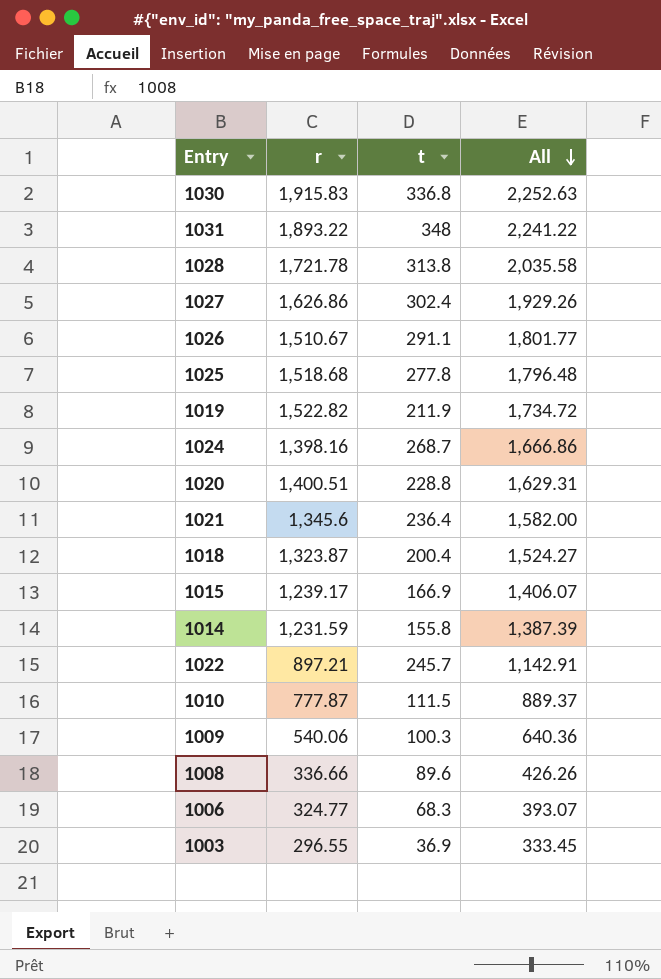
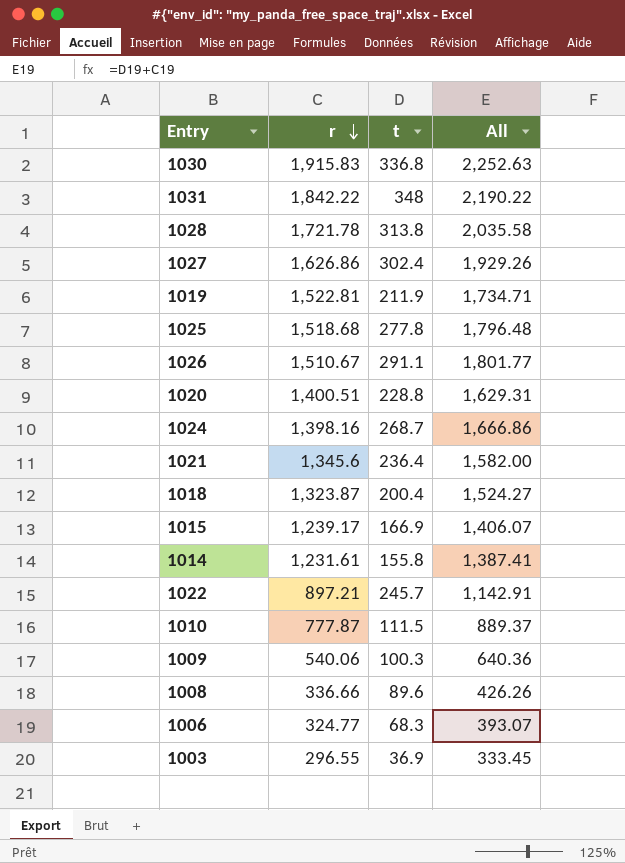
row order: All descending -> r descending
1031 | r: 1,893.22 -> 1,842.22
1031 | All: 2,241.22 -> 2,190.22
1019 | r: 1,522.82 -> 1,522.81
1019 | All: 1,734.72 -> 1,734.71
1014 | r: 1,231.59 -> 1,231.61
1014 | All: 1,387.39 -> 1,387.41

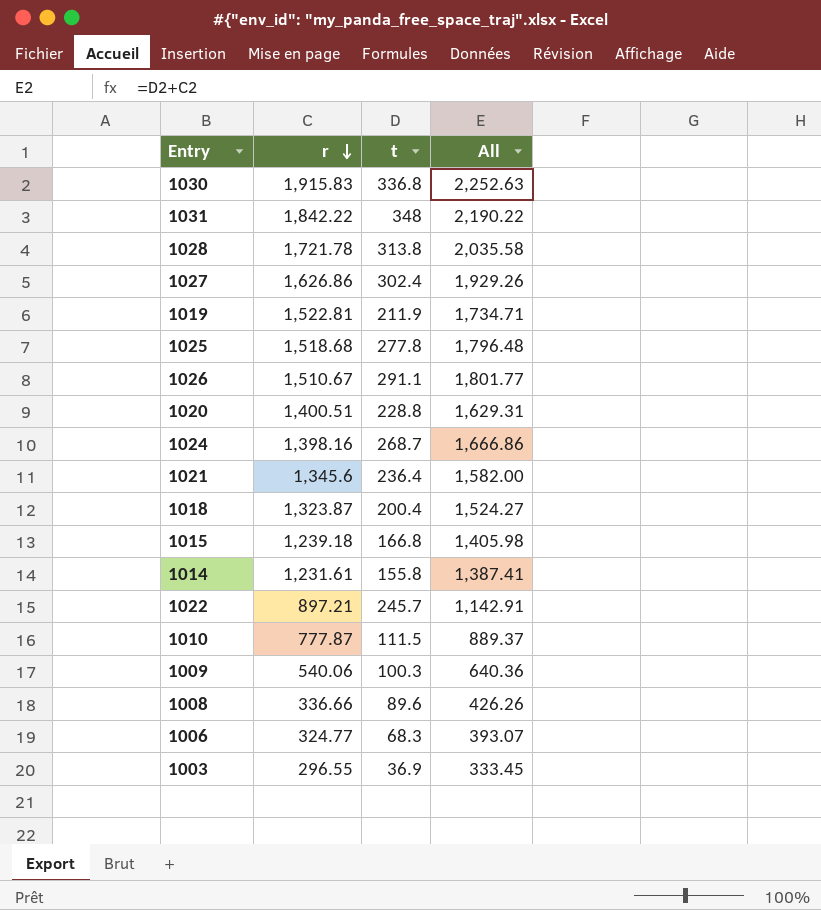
1015 | r: 1,239.17 -> 1,239.18
1015 | t: 166.9 -> 166.8
1015 | All: 1,406.07 -> 1,405.98

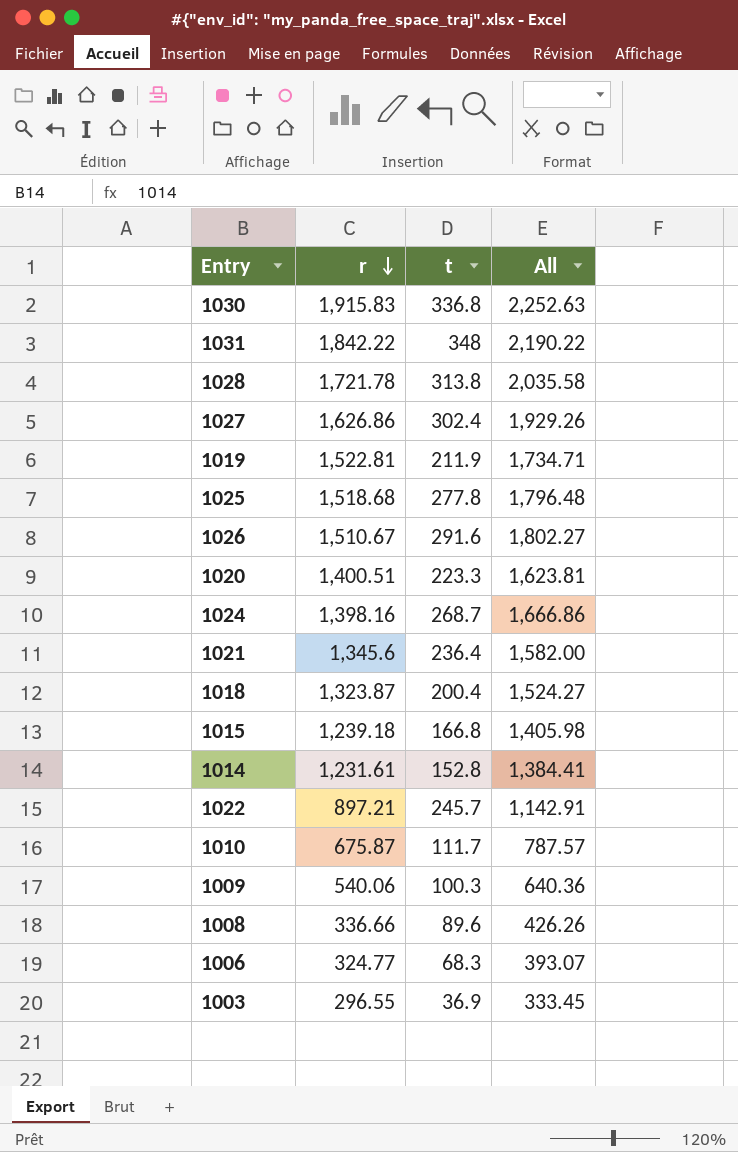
1026 | t: 291.1 -> 291.6
1026 | All: 1,801.77 -> 1,802.27
1020 | t: 228.8 -> 223.3
1020 | All: 1,629.31 -> 1,623.81
1014 | t: 155.8 -> 152.8
1014 | All: 1,387.41 -> 1,384.41
1010 | r: 777.87 -> 675.87
1010 | t: 111.5 -> 111.7
1010 | All: 889.37 -> 787.57

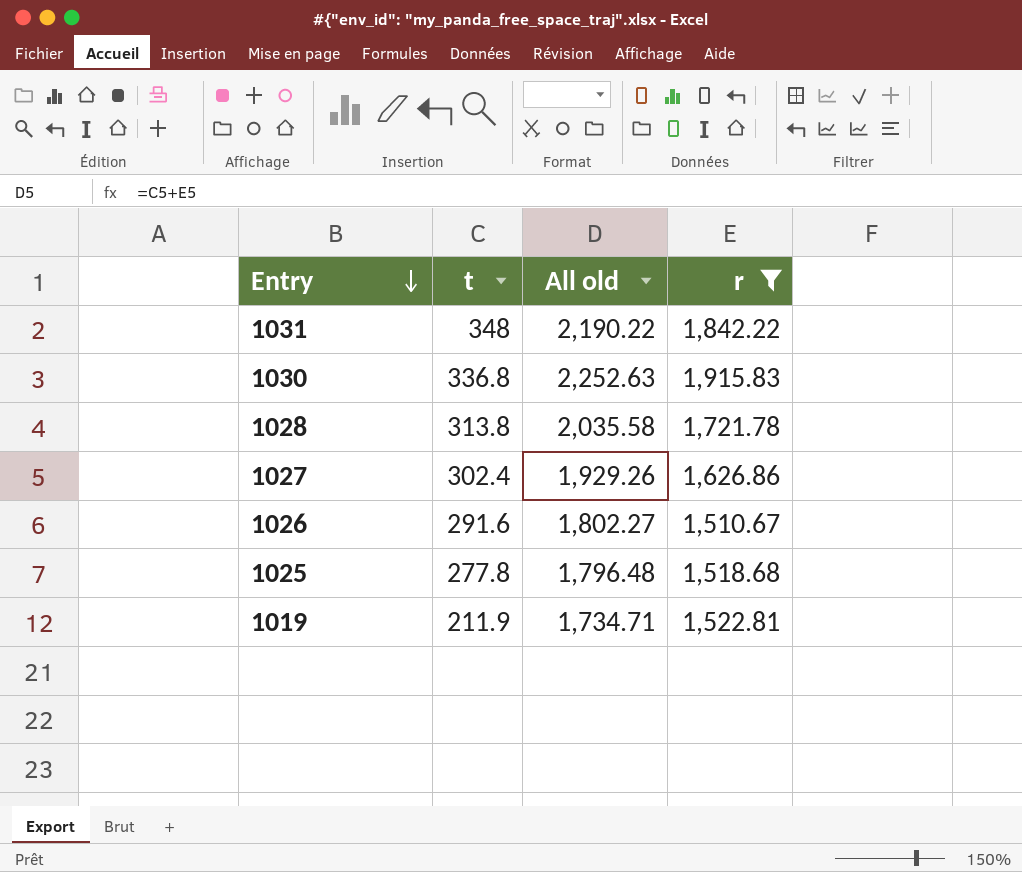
filter: none -> r >= 1,510.67
row order: r descending -> Entry descending
column name: All -> All old
column r | position: 2 -> 4

